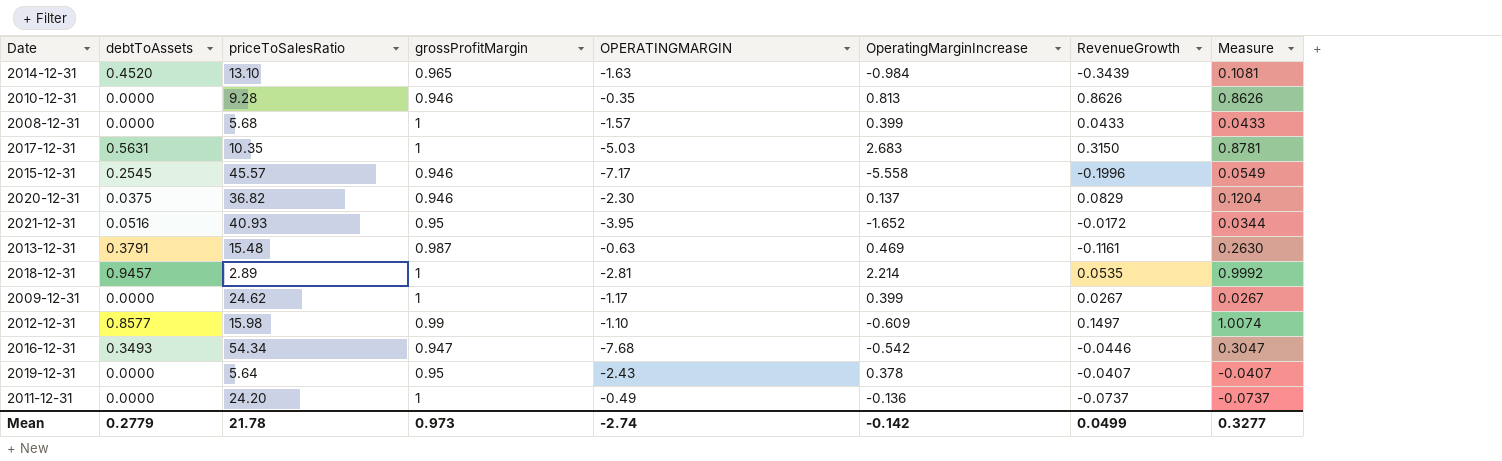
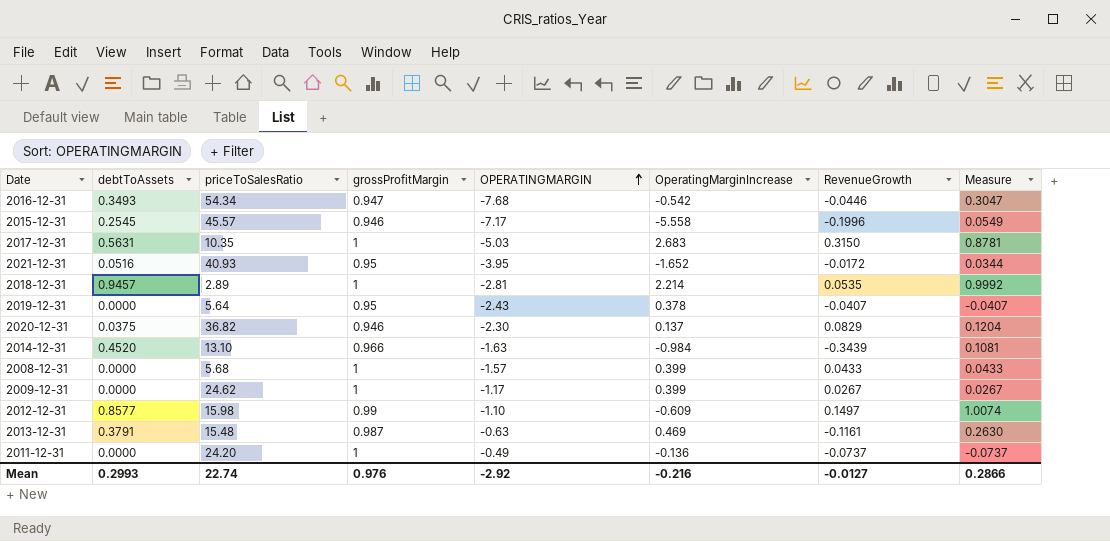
row order: none -> OPERATINGMARGIN ascending
row 2010-12-31: 0.0000 | 9.28 | 0.946 | -0.35 | 0.813 | 0.8626 | 0.8626 -> none
2014-12-31 | grossProfitMargin: 0.965 -> 0.966
Mean | debtToAssets: 0.2779 -> 0.2993
Mean | priceToSalesRatio: 21.78 -> 22.74
Mean | grossProfitMargin: 0.973 -> 0.976
Mean | OPERATINGMARGIN: -2.74 -> -2.92
Mean | OperatingMarginIncrease: -0.142 -> -0.216
Mean | RevenueGrowth: 0.0499 -> -0.0127
Mean | Measure: 0.3277 -> 0.2866

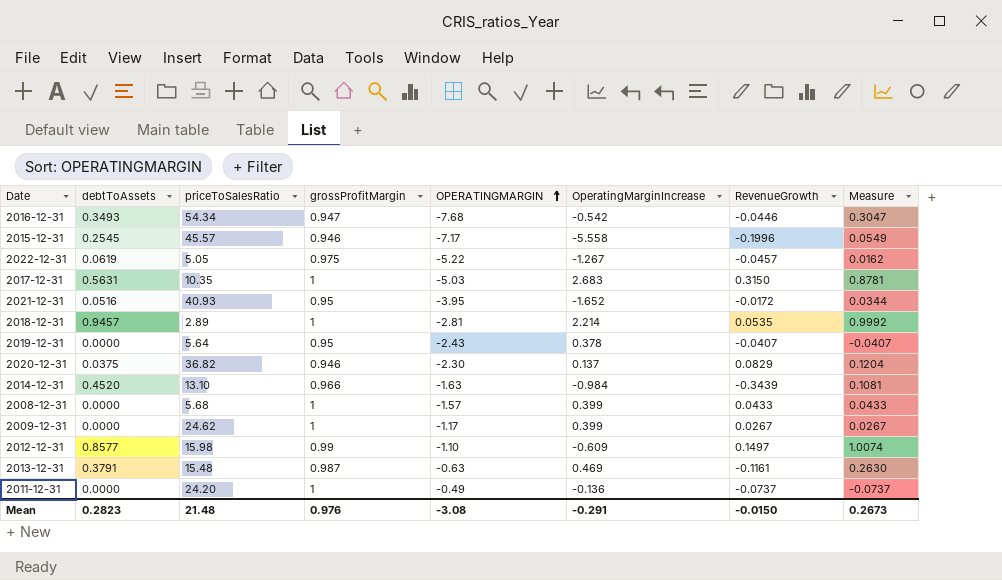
row 2022-12-31: none -> 0.0619 | 5.05 | 0.975 | -5.22 | -1.267 | -0.0457 | 0.0162
Mean | debtToAssets: 0.2993 -> 0.2823
Mean | priceToSalesRatio: 22.74 -> 21.48
Mean | OPERATINGMARGIN: -2.92 -> -3.08
Mean | OperatingMarginIncrease: -0.216 -> -0.291
Mean | RevenueGrowth: -0.0127 -> -0.0150
Mean | Measure: 0.2866 -> 0.2673

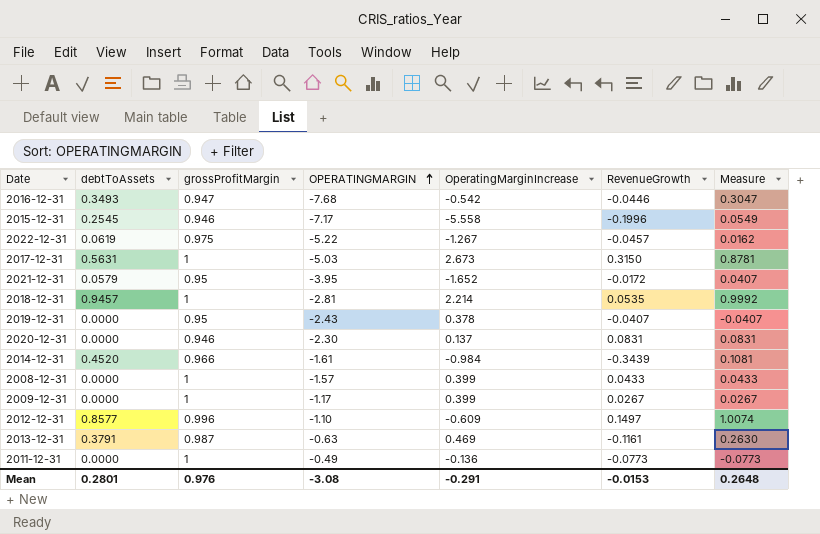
column priceToSalesRatio | position: 3 -> none
2017-12-31 | OperatingMarginIncrease: 2.683 -> 2.673
2021-12-31 | debtToAssets: 0.0516 -> 0.0579
2021-12-31 | Measure: 0.0344 -> 0.0407
2020-12-31 | debtToAssets: 0.0375 -> 0.0000
2020-12-31 | RevenueGrowth: 0.0829 -> 0.0831
2020-12-31 | Measure: 0.1204 -> 0.0831
2014-12-31 | OPERATINGMARGIN: -1.63 -> -1.61
2012-12-31 | grossProfitMargin: 0.99 -> 0.996
2011-12-31 | RevenueGrowth: -0.0737 -> -0.0773
2011-12-31 | Measure: -0.0737 -> -0.0773
Mean | debtToAssets: 0.2823 -> 0.2801
Mean | RevenueGrowth: -0.0150 -> -0.0153
Mean | Measure: 0.2673 -> 0.2648

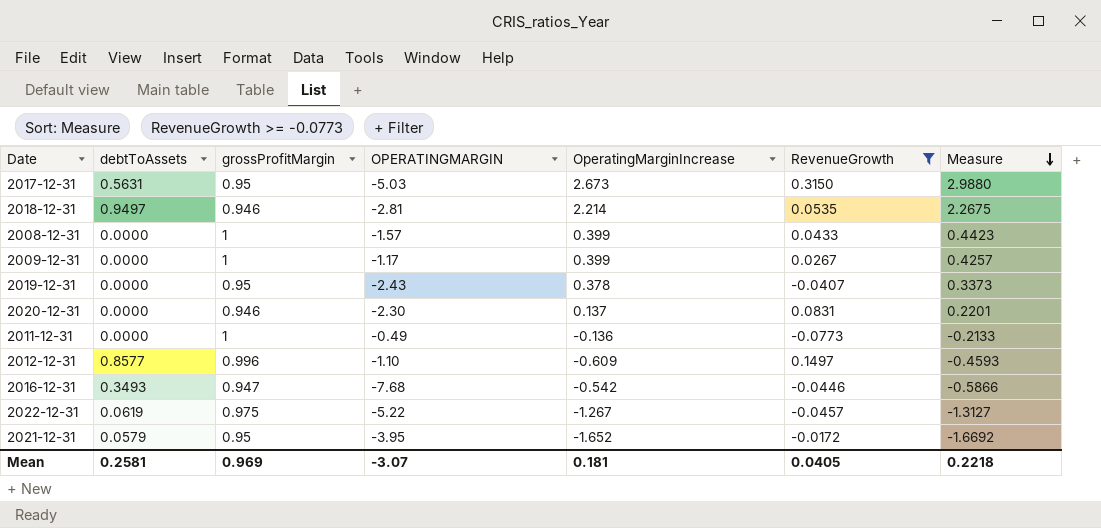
filter: none -> RevenueGrowth >= -0.0773
row order: OPERATINGMARGIN ascending -> Measure descending
column Measure | formula: [debtToAssets] + [RevenueGrowth] -> [OperatingMarginIncrease] + [RevenueGrowth]
2017-12-31 | grossProfitMargin: 1 -> 0.95
2018-12-31 | debtToAssets: 0.9457 -> 0.9497
2018-12-31 | grossProfitMargin: 1 -> 0.946
Mean | debtToAssets: 0.2801 -> 0.2581
Mean | grossProfitMargin: 0.976 -> 0.969
Mean | OPERATINGMARGIN: -3.08 -> -3.07
Mean | OperatingMarginIncrease: -0.291 -> 0.181
Mean | RevenueGrowth: -0.0153 -> 0.0405
Mean | Measure: 0.2648 -> 0.2218

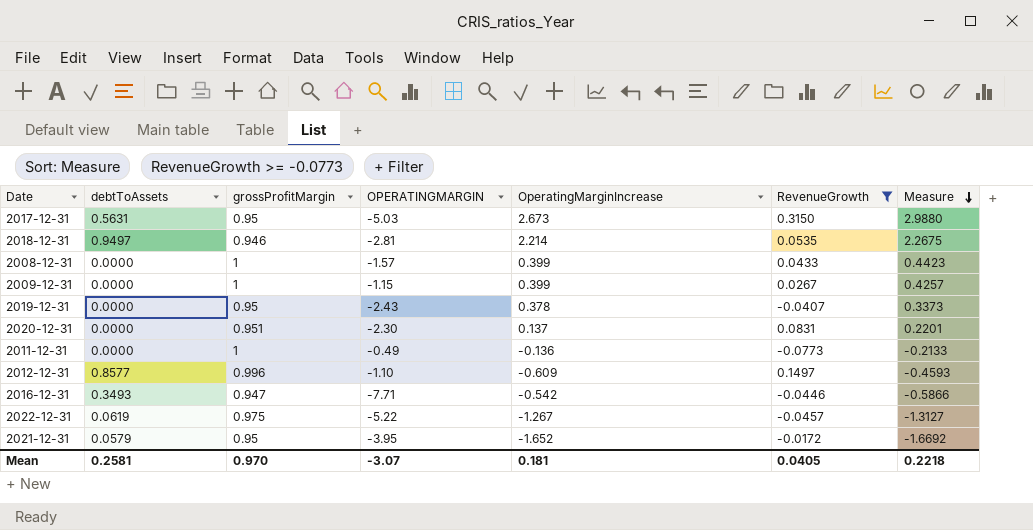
2009-12-31 | OPERATINGMARGIN: -1.17 -> -1.15
2020-12-31 | grossProfitMargin: 0.946 -> 0.951
2016-12-31 | OPERATINGMARGIN: -7.68 -> -7.71
Mean | grossProfitMargin: 0.969 -> 0.970

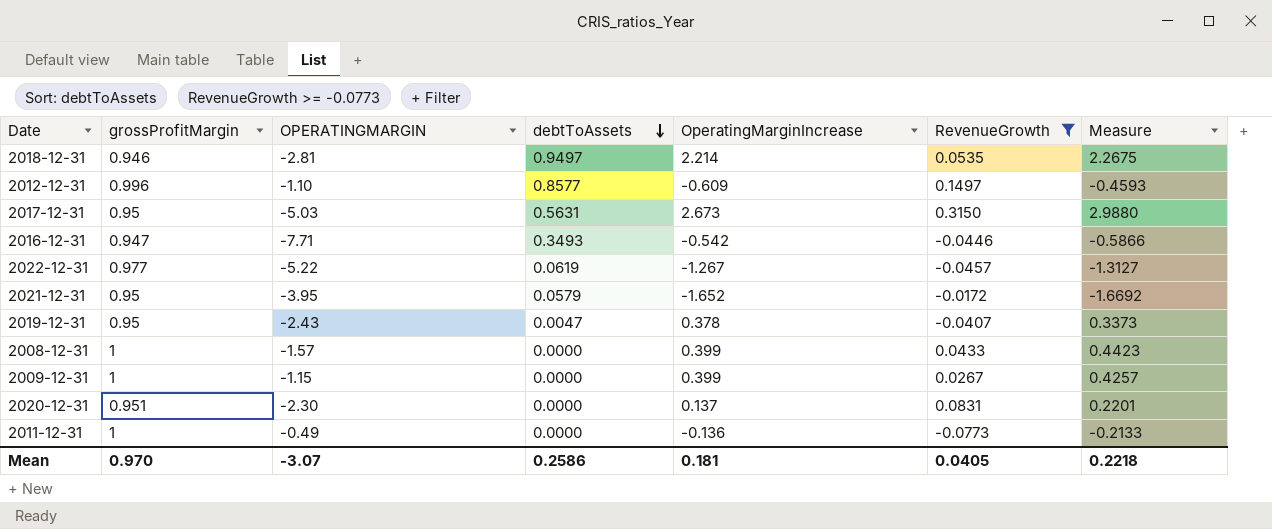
row order: Measure descending -> debtToAssets descending
column debtToAssets | position: 2 -> 4
2022-12-31 | grossProfitMargin: 0.975 -> 0.977
2019-12-31 | debtToAssets: 0.0000 -> 0.0047
Mean | debtToAssets: 0.2581 -> 0.2586

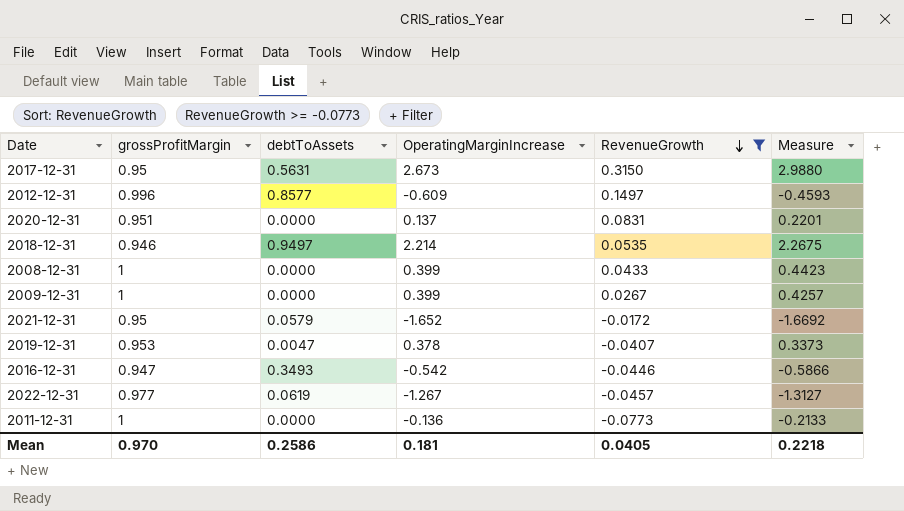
row order: debtToAssets descending -> RevenueGrowth descending
column OPERATINGMARGIN | position: 3 -> none
2019-12-31 | grossProfitMargin: 0.95 -> 0.953

